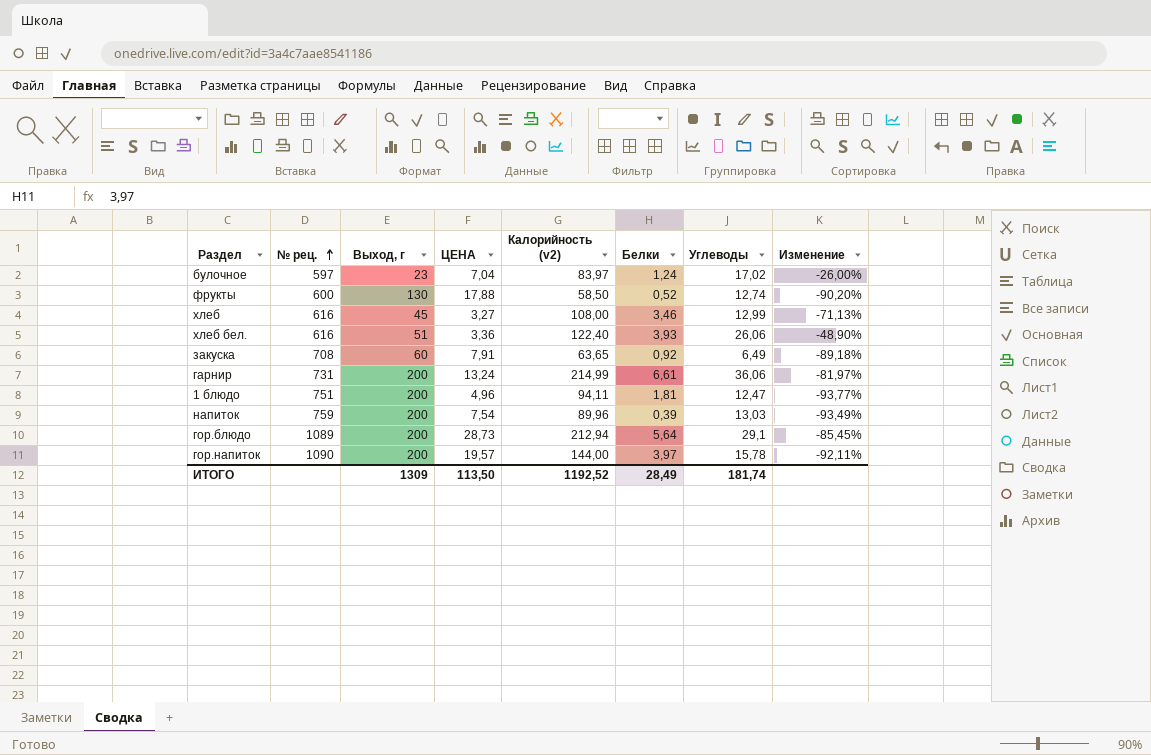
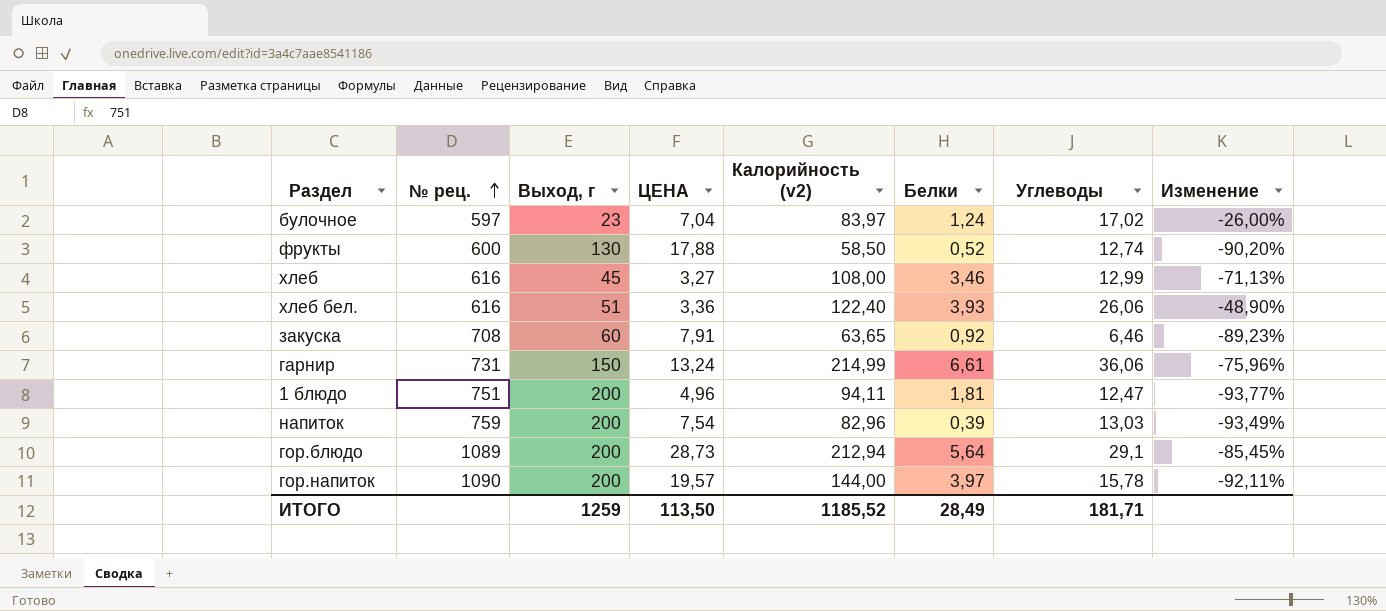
закуска | Углеводы: 6,49 -> 6,46
закуска | Изменение: -89,18% -> -89,23%
гарнир | Выход, г: 200 -> 150
гарнир | Изменение: -81,97% -> -75,96%
напиток | Калорийность (v2): 89,96 -> 82,96
ИТОГО | Выход, г: 1309 -> 1259
ИТОГО | Калорийность (v2): 1192,52 -> 1185,52
ИТОГО | Углеводы: 181,74 -> 181,71

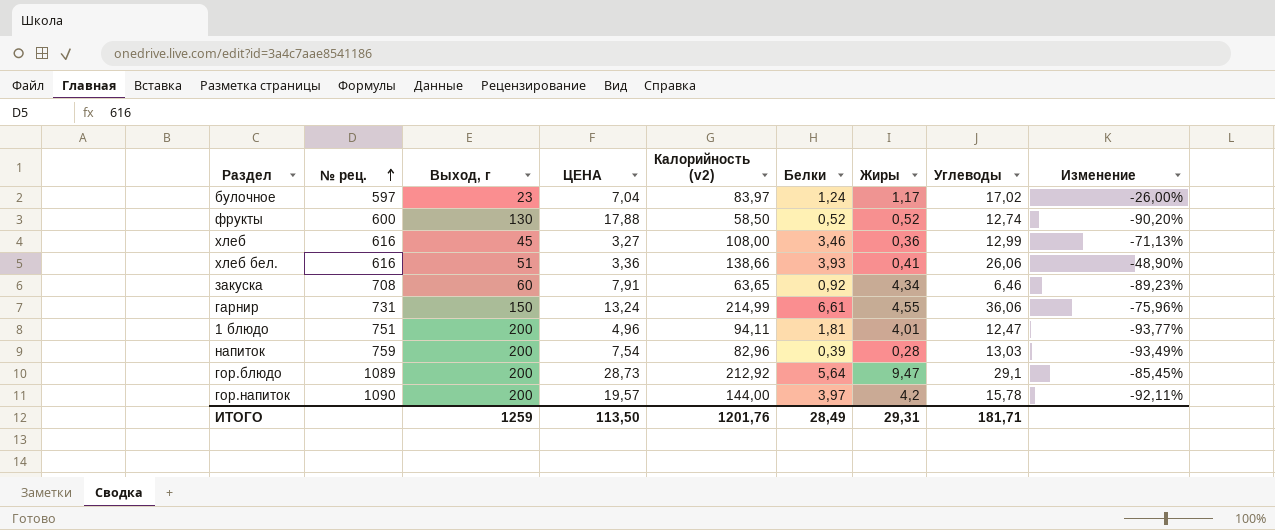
column Жиры | position: none -> 7
хлеб бел. | Калорийность (v2): 122,40 -> 138,66
гор.блюдо | Калорийность (v2): 212,94 -> 212,92
ИТОГО | Калорийность (v2): 1185,52 -> 1201,76

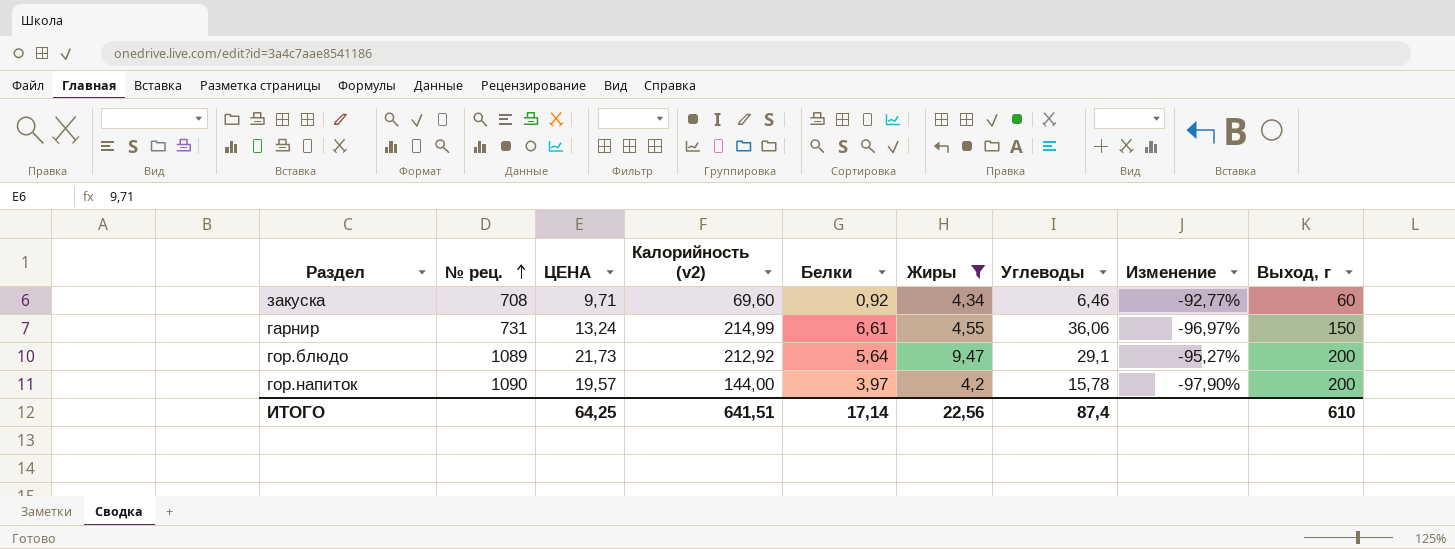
filter: none -> Жиры >= 4,2
column Изменение | formula: ([Углеводы] - [Выход, г]) / [Выход, г] -> ([Жиры] - [Выход, г]) / [Выход, г]
column Выход, г | position: 3 -> 9
закуска | ЦЕНА: 7,91 -> 9,71
закуска | Калорийность (v2): 63,65 -> 69,60
гор.блюдо | ЦЕНА: 28,73 -> 21,73
ИТОГО | ЦЕНА: 113,50 -> 64,25
ИТОГО | Калорийность (v2): 1201,76 -> 641,51
ИТОГО | Белки: 28,49 -> 17,14
ИТОГО | Жиры: 29,31 -> 22,56
ИТОГО | Углеводы: 181,71 -> 87,4
ИТОГО | Выход, г: 1259 -> 610

